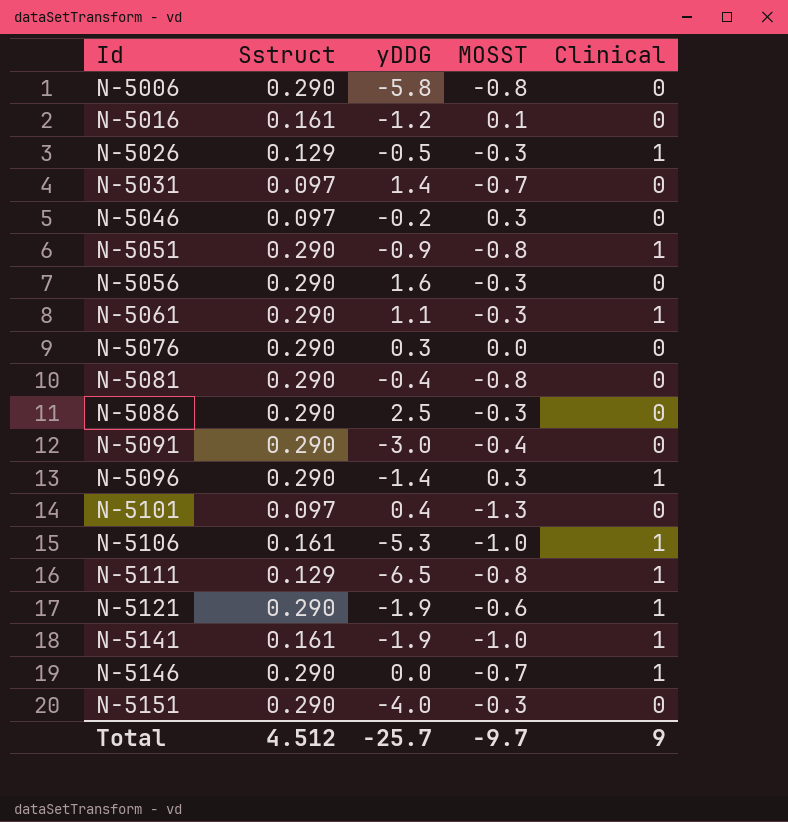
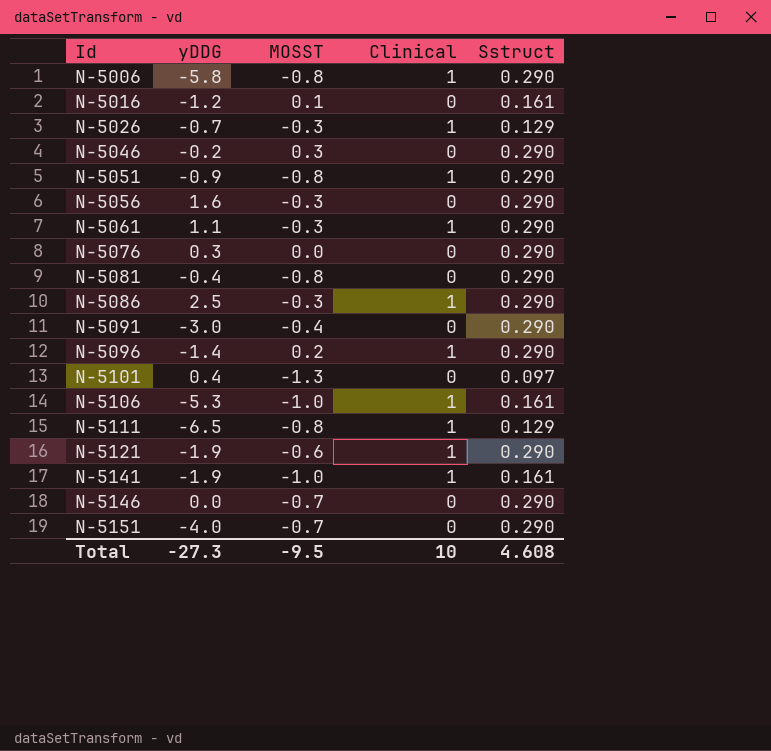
column Sstruct | position: 2 -> 5
row N-5031: 0.097 | 1.4 | -0.7 | 0 -> none
N-5006 | Clinical: 0 -> 1
N-5026 | yDDG: -0.5 -> -0.7
N-5046 | Sstruct: 0.097 -> 0.290
N-5086 | Clinical: 0 -> 1
N-5096 | MOSST: 0.3 -> 0.2
N-5146 | Clinical: 1 -> 0
N-5151 | MOSST: -0.3 -> -0.7
Total | yDDG: -25.7 -> -27.3
Total | MOSST: -9.7 -> -9.5
Total | Clinical: 9 -> 10
Total | Sstruct: 4.512 -> 4.608

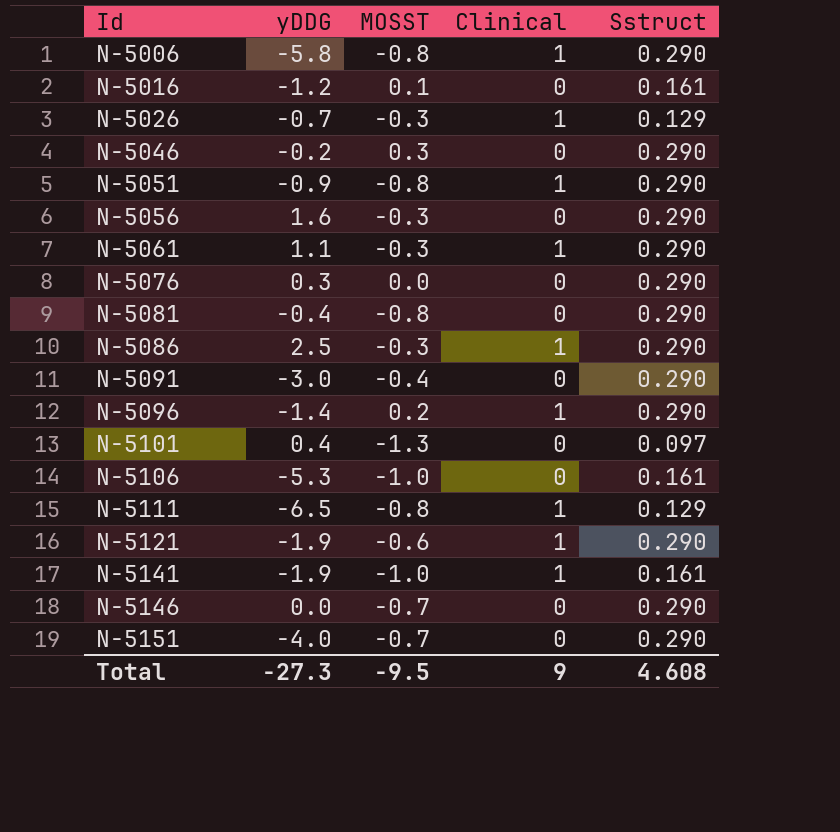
N-5106 | Clinical: 1 -> 0
Total | Clinical: 10 -> 9

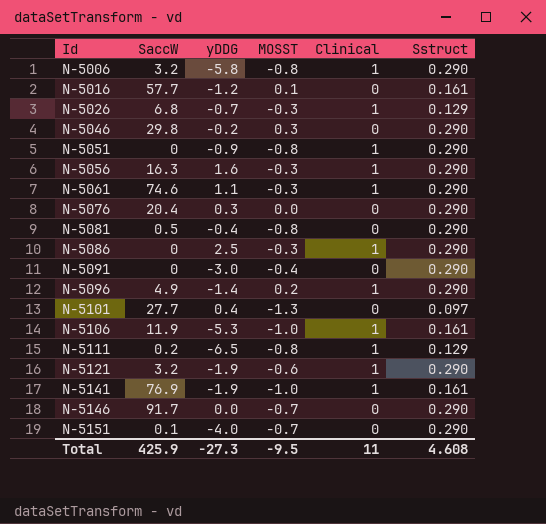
column SaccW | position: none -> 2
N-5056 | Clinical: 0 -> 1
N-5106 | Clinical: 0 -> 1
Total | Clinical: 9 -> 11

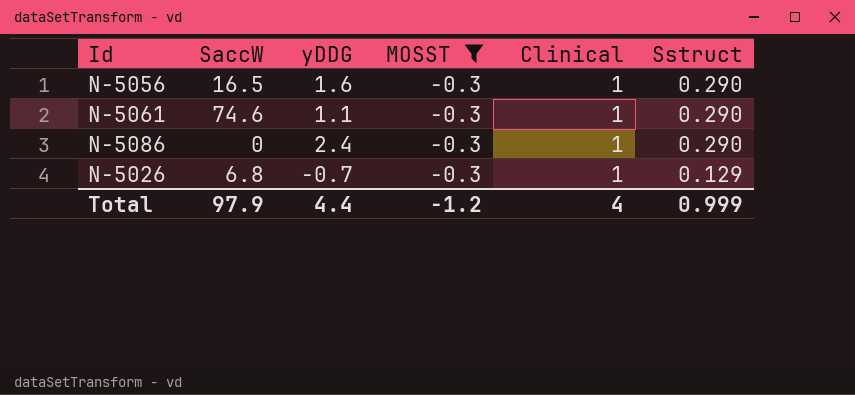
filter: none -> MOSST = -0.3
row order: Id ascending -> Sstruct descending
N-5056 | SaccW: 16.3 -> 16.5
N-5086 | yDDG: 2.5 -> 2.4
Total | SaccW: 425.9 -> 97.9
Total | yDDG: -27.3 -> 4.4
Total | MOSST: -9.5 -> -1.2
Total | Clinical: 11 -> 4
Total | Sstruct: 4.608 -> 0.999

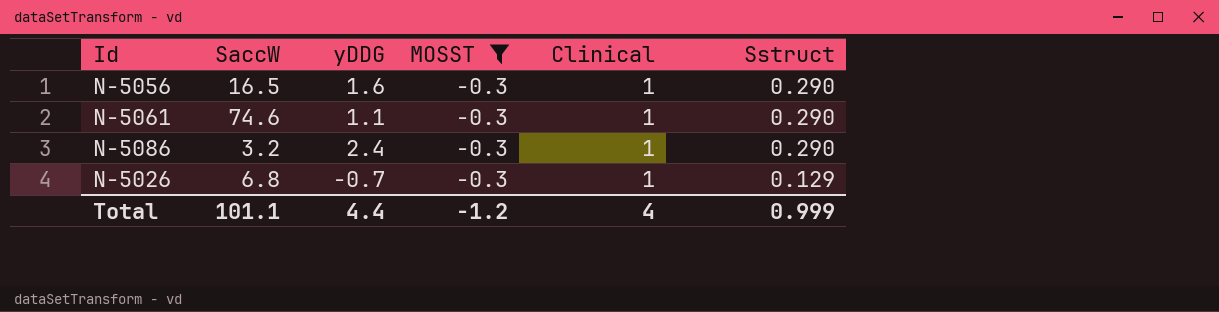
N-5086 | SaccW: 0 -> 3.2
Total | SaccW: 97.9 -> 101.1

